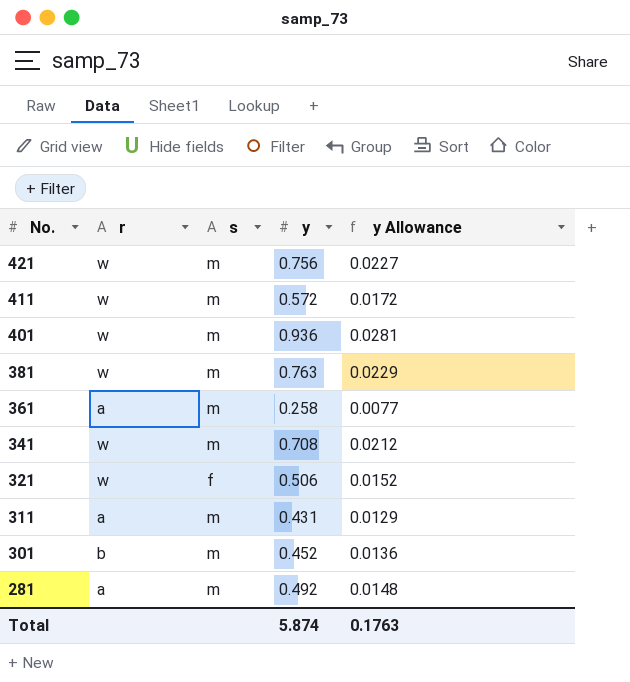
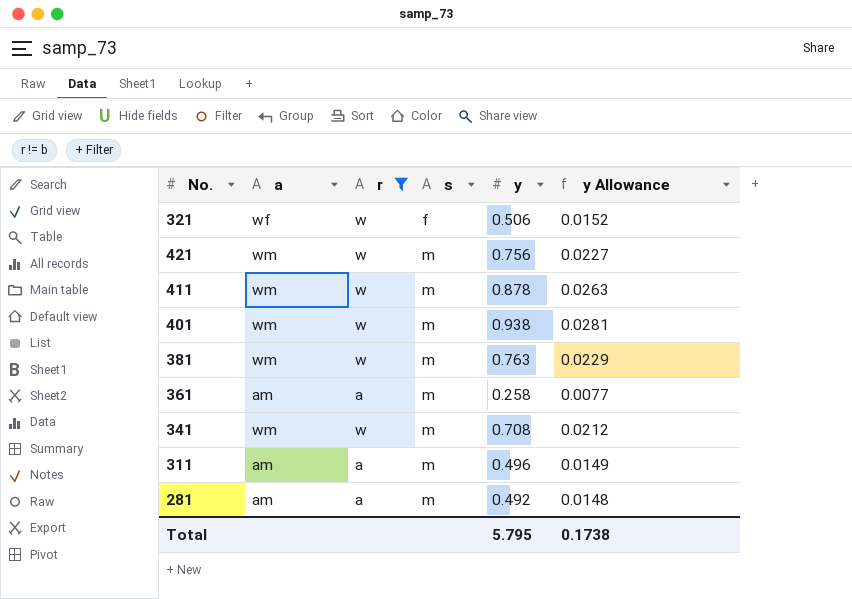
filter: none -> r != b
row order: No. descending -> s ascending
column a | position: none -> 2
411 | y: 0.572 -> 0.878
411 | y Allowance: 0.0172 -> 0.0263
401 | y: 0.936 -> 0.938
311 | y: 0.431 -> 0.496
311 | y Allowance: 0.0129 -> 0.0149
Total | y: 5.874 -> 5.795
Total | y Allowance: 0.1763 -> 0.1738

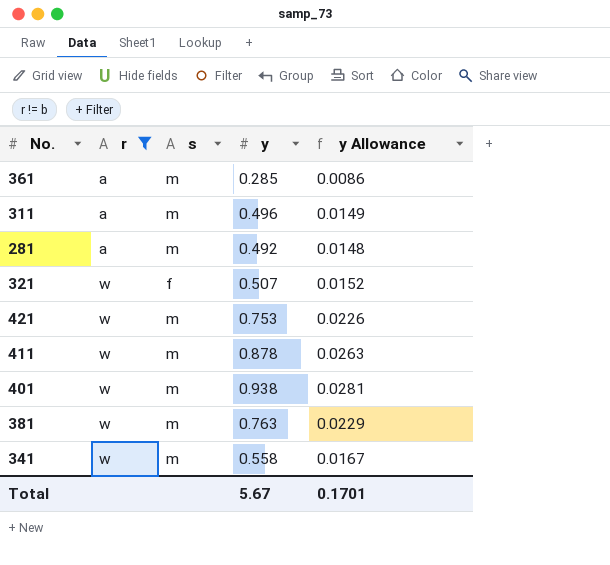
row order: s ascending -> r ascending
column a | position: 2 -> none
361 | y: 0.258 -> 0.285
361 | y Allowance: 0.0077 -> 0.0086
321 | y: 0.506 -> 0.507
421 | y: 0.756 -> 0.753
421 | y Allowance: 0.0227 -> 0.0226
341 | y: 0.708 -> 0.558
341 | y Allowance: 0.0212 -> 0.0167
Total | y: 5.795 -> 5.67
Total | y Allowance: 0.1738 -> 0.1701

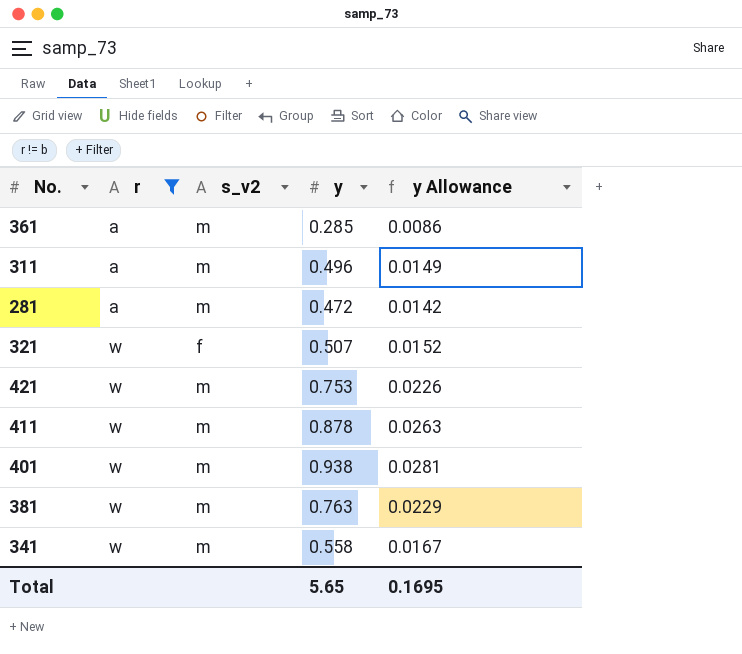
column name: s -> s_v2
281 | y: 0.492 -> 0.472
281 | y Allowance: 0.0148 -> 0.0142
Total | y: 5.67 -> 5.65
Total | y Allowance: 0.1701 -> 0.1695

